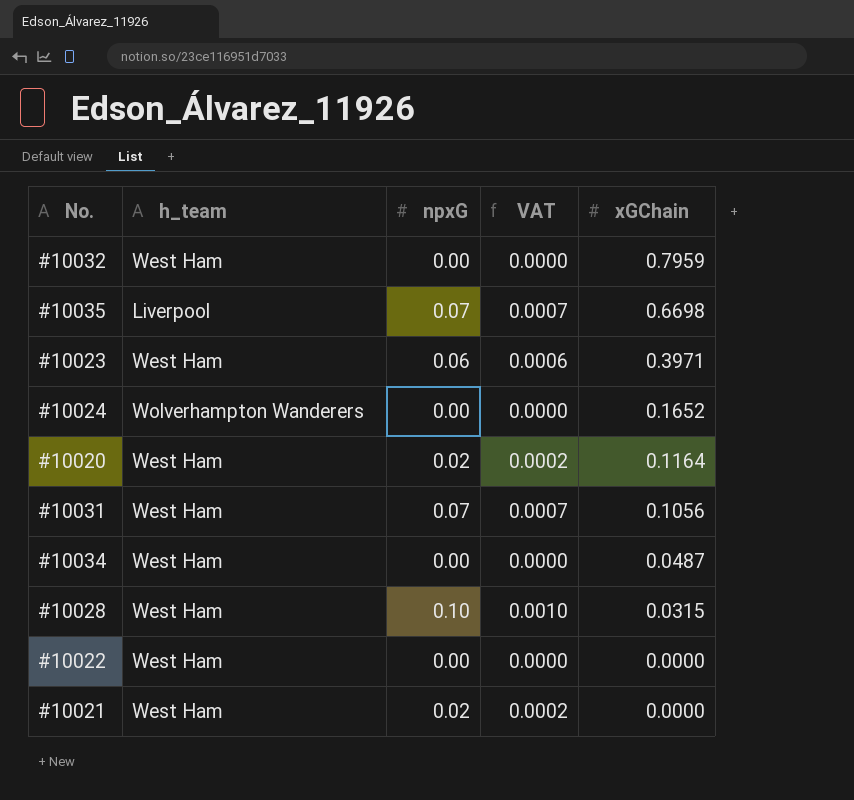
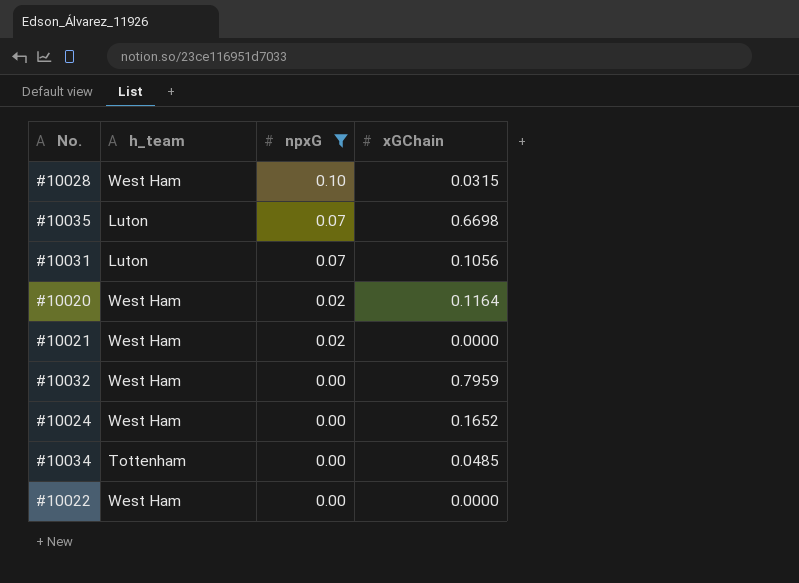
filter: none -> npxG != 0.06
row order: xGChain descending -> npxG descending
column VAT | formula: [npxG] * 0.01 -> none
#10035 | h_team: Liverpool -> Luton
#10031 | h_team: West Ham -> Luton
#10024 | h_team: Wolverhampton Wanderers -> West Ham
#10034 | h_team: West Ham -> Tottenham
#10034 | xGChain: 0.0487 -> 0.0485

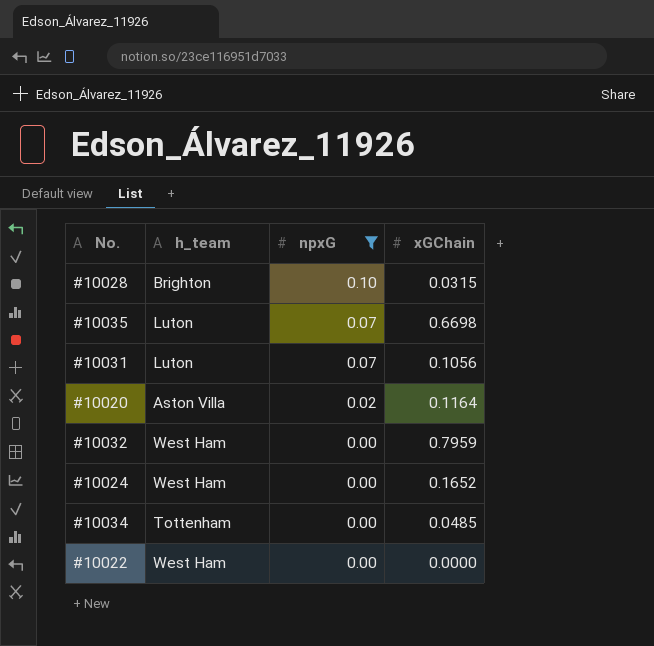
row #10021: West Ham | 0.02 | 0.0000 -> none
#10028 | h_team: West Ham -> Brighton
#10020 | h_team: West Ham -> Aston Villa

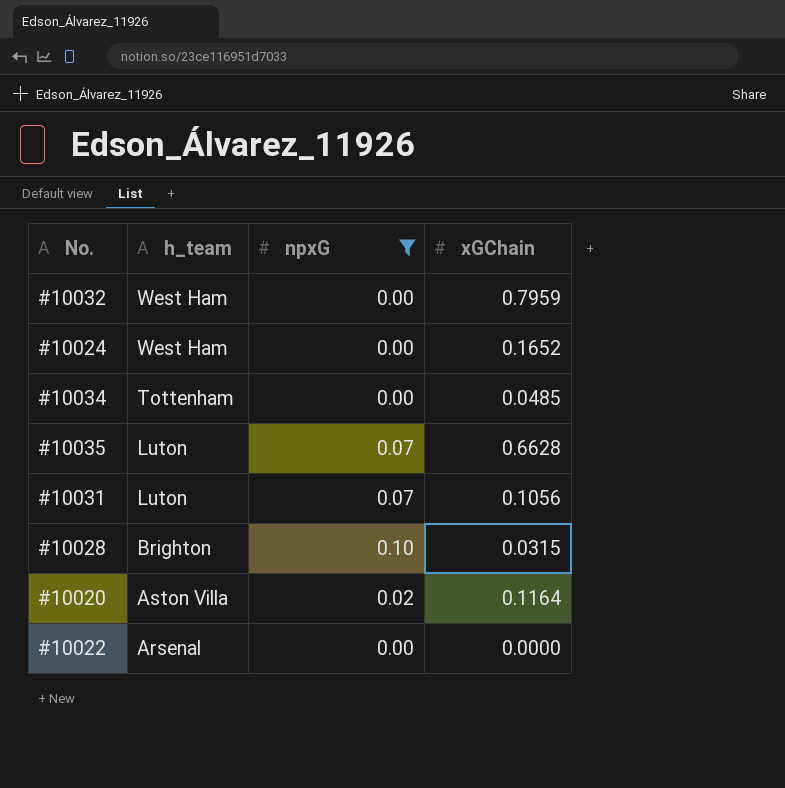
row order: npxG descending -> h_team descending
#10035 | xGChain: 0.6698 -> 0.6628
#10022 | h_team: West Ham -> Arsenal

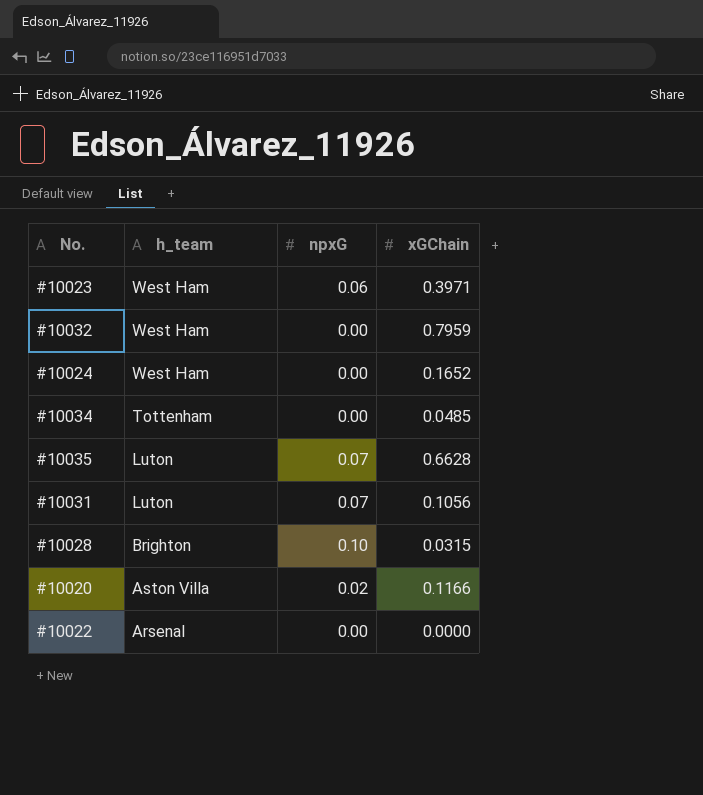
filter: npxG != 0.06 -> none
#10020 | xGChain: 0.1164 -> 0.1166

